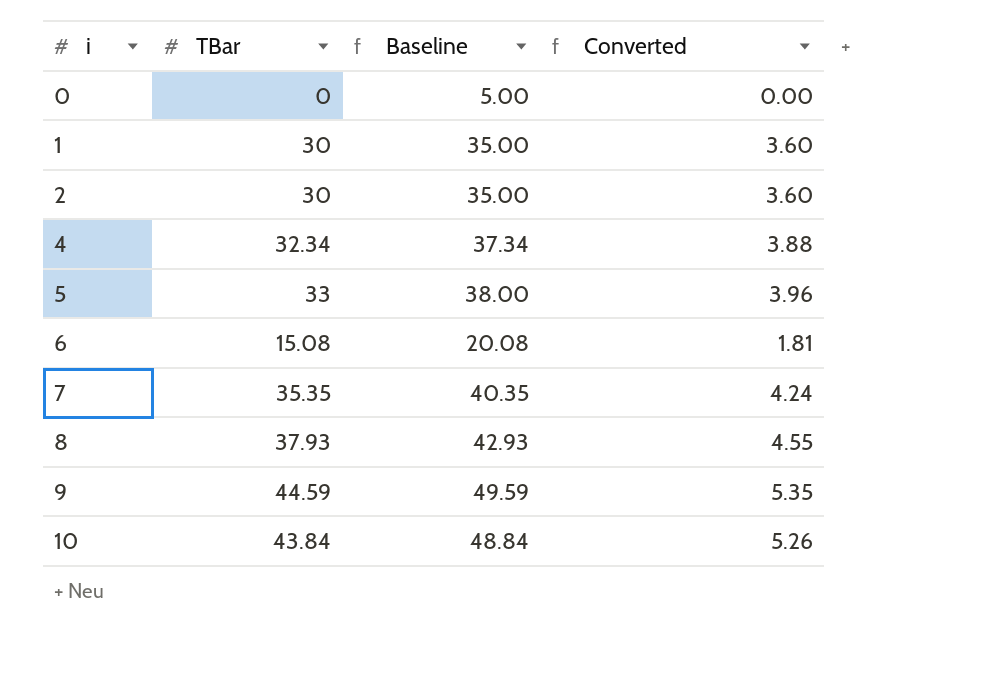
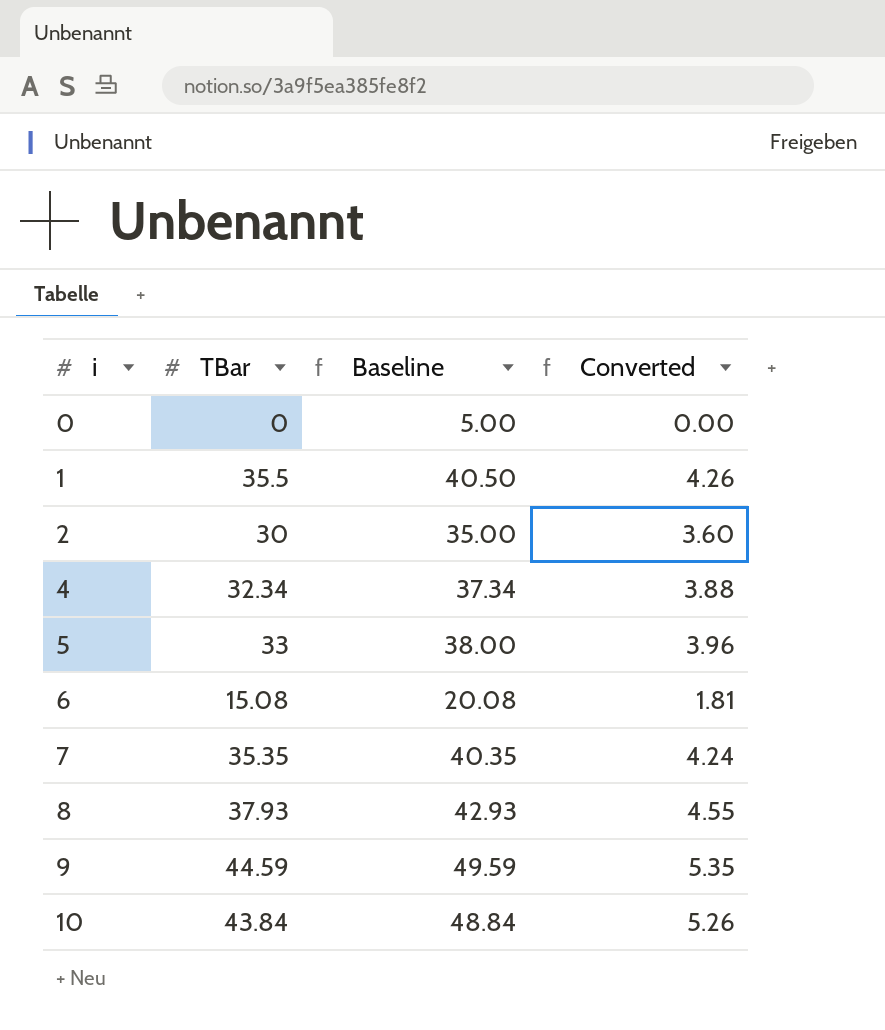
1 | TBar: 30 -> 35.5
1 | Baseline: 35.00 -> 40.50
1 | Converted: 3.60 -> 4.26

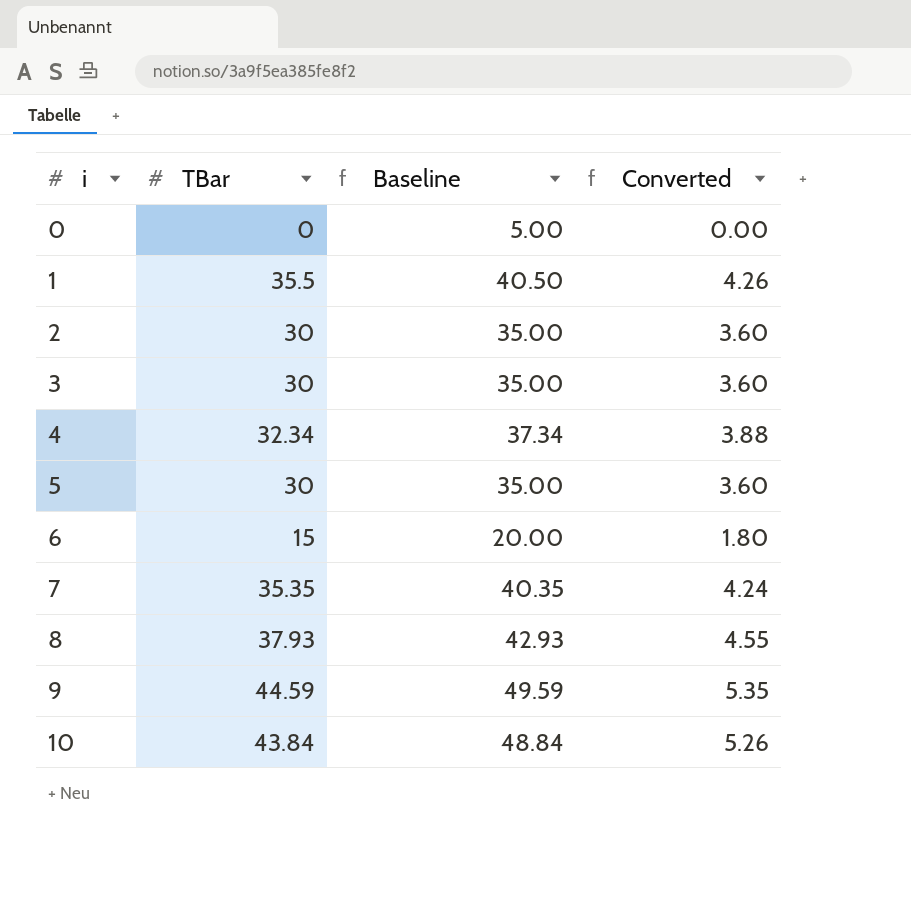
row 3: none -> 30 | 35.00 | 3.60
5 | TBar: 33 -> 30
5 | Baseline: 38.00 -> 35.00
5 | Converted: 3.96 -> 3.60
6 | TBar: 15.08 -> 15
6 | Baseline: 20.08 -> 20.00
6 | Converted: 1.81 -> 1.80

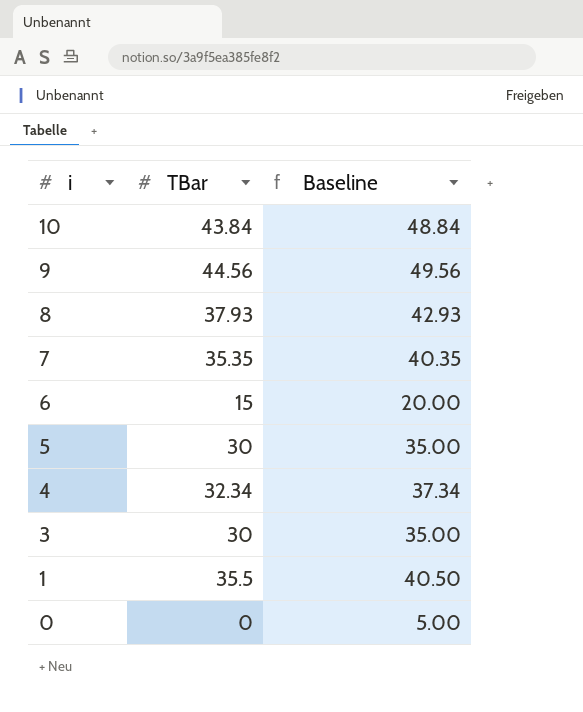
row order: i ascending -> i descending
column Converted | formula: [TBar] * 0.12 -> none
row 2: 30 | 35.00 | 3.60 -> none
9 | TBar: 44.59 -> 44.56
9 | Baseline: 49.59 -> 49.56

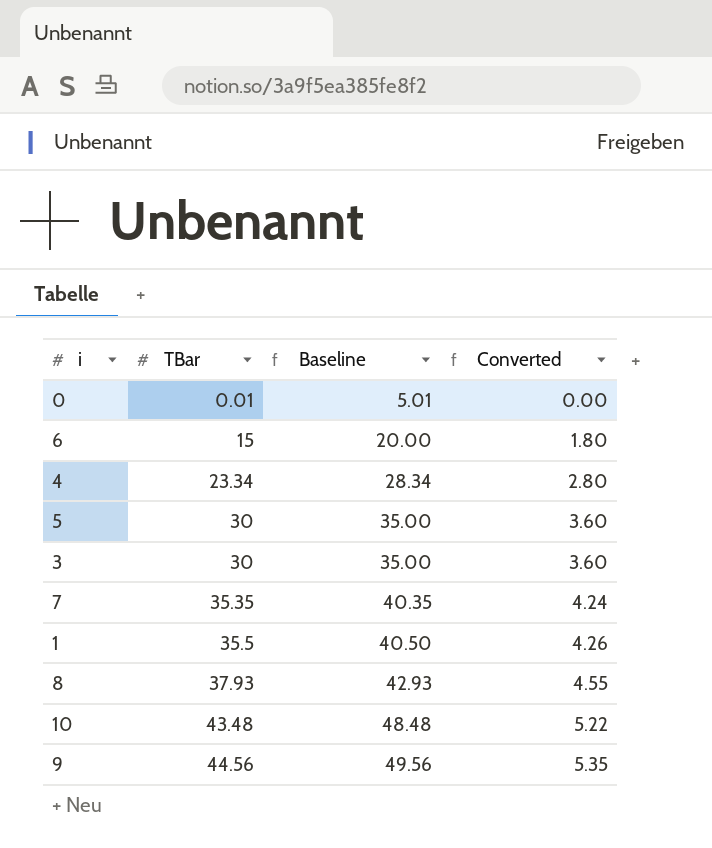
row order: i descending -> TBar ascending
column Converted | formula: none -> [TBar] * 0.12
0 | TBar: 0 -> 0.01
0 | Baseline: 5.00 -> 5.01
4 | TBar: 32.34 -> 23.34
4 | Baseline: 37.34 -> 28.34
10 | TBar: 43.84 -> 43.48
10 | Baseline: 48.84 -> 48.48

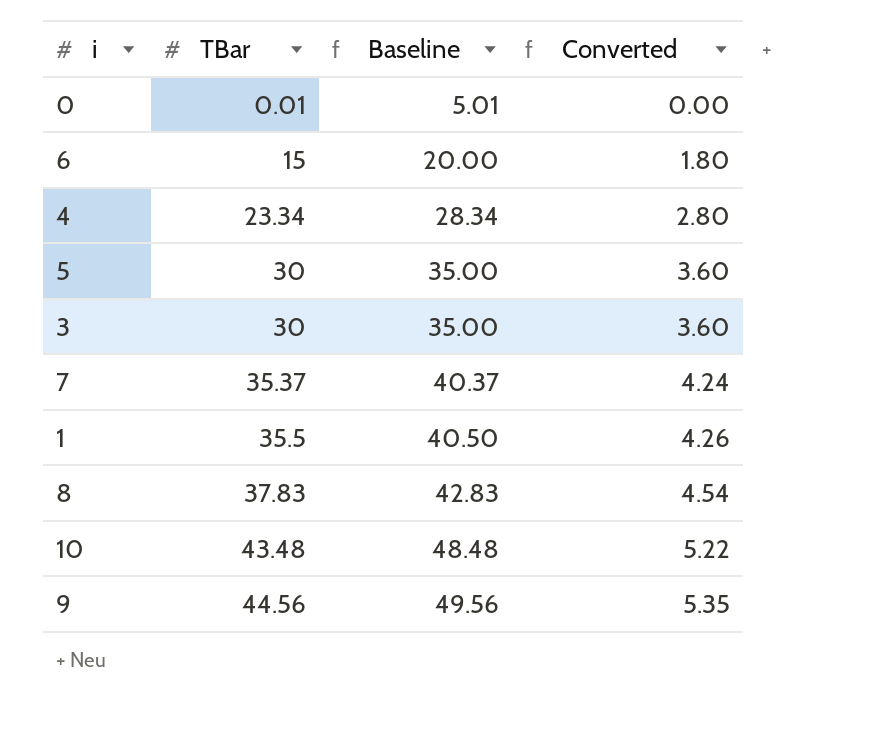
7 | TBar: 35.35 -> 35.37
7 | Baseline: 40.35 -> 40.37
8 | TBar: 37.93 -> 37.83
8 | Baseline: 42.93 -> 42.83
8 | Converted: 4.55 -> 4.54

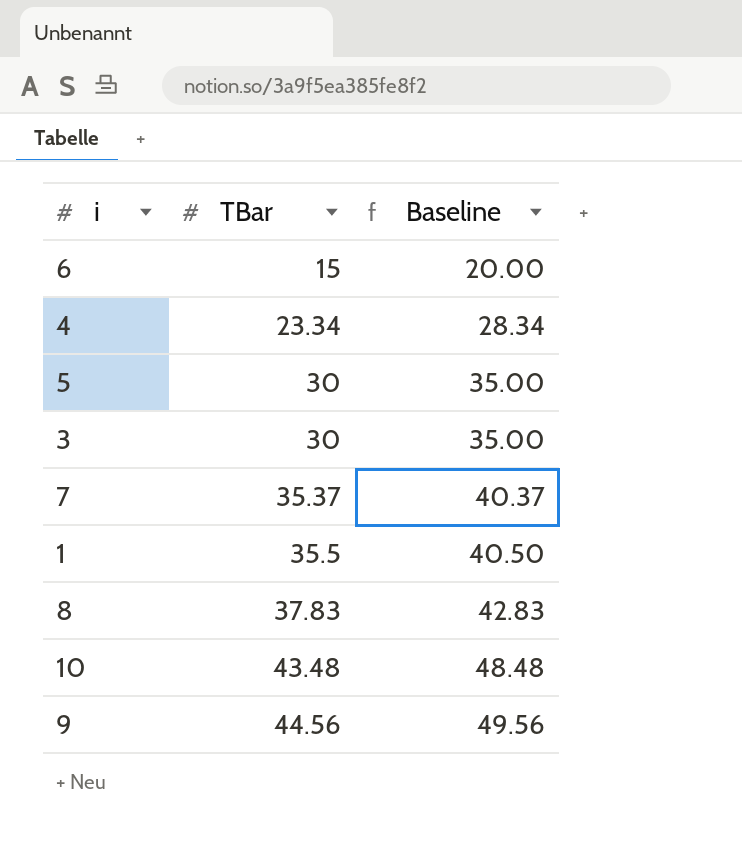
column Converted | formula: [TBar] * 0.12 -> none
row 0: 0.01 | 5.01 | 0.00 -> none

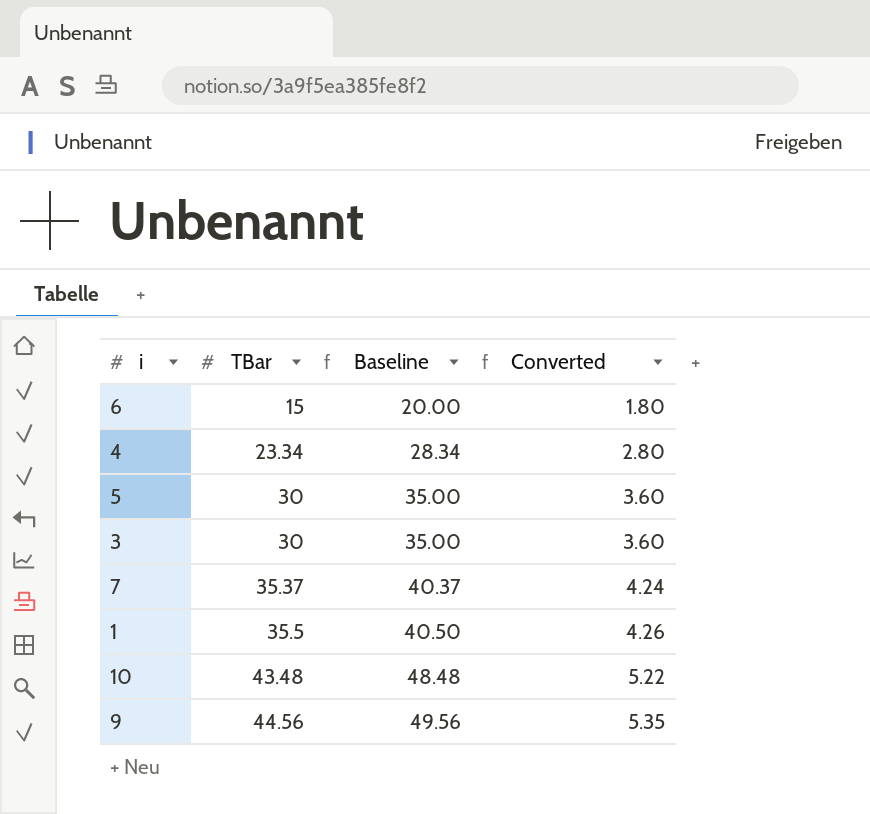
column Converted | formula: none -> [TBar] * 0.12
row 8: 37.83 | 42.83 -> none

